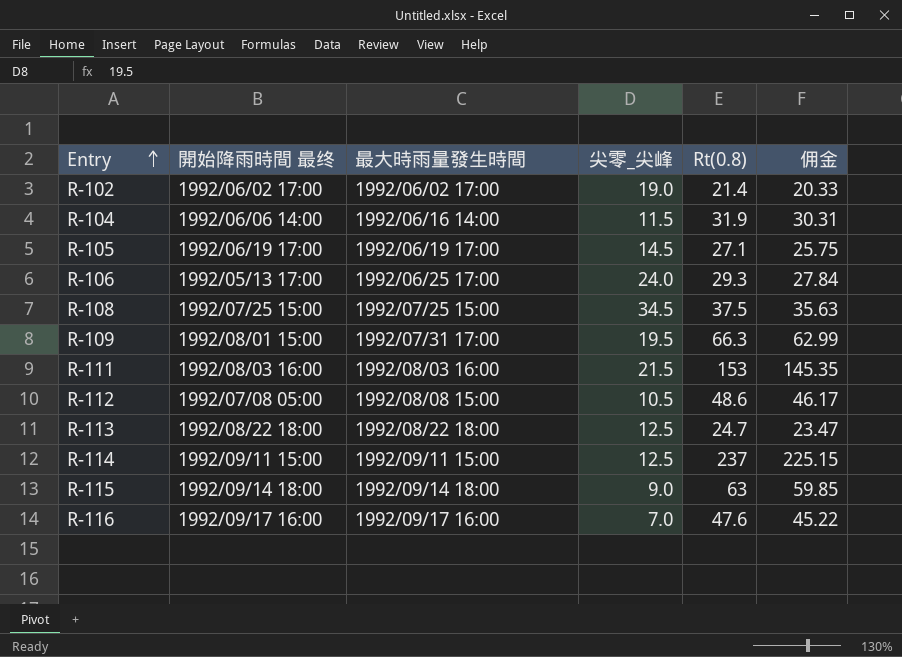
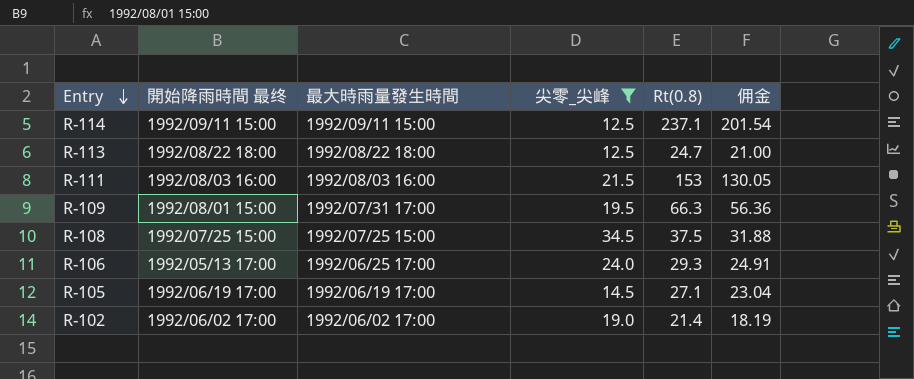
filter: none -> 尖零_尖峰 >= 12.5
row order: Entry ascending -> Entry descending
column 佣金 | formula: [Rt(0.8)] * 0.95 -> [Rt(0.8)] * 0.85
R-114 | Rt(0.8): 237 -> 237.1

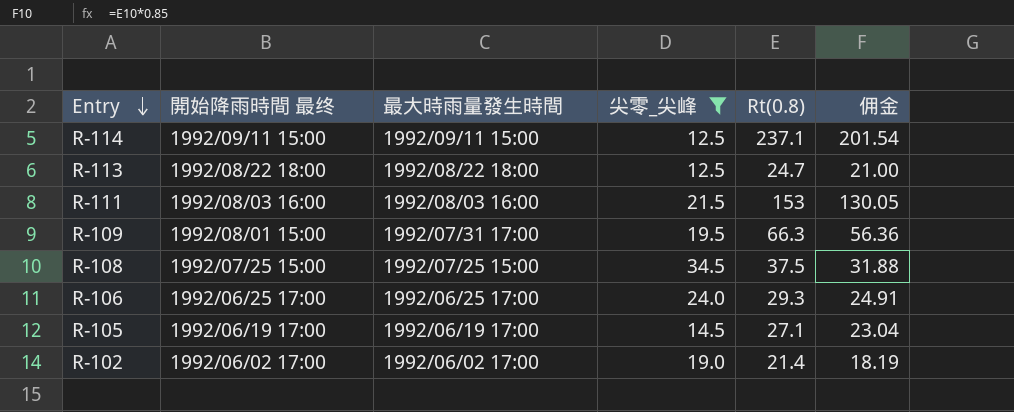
R-106 | 開始降雨時間 最终: 1992/05/13 17:00 -> 1992/06/25 17:00

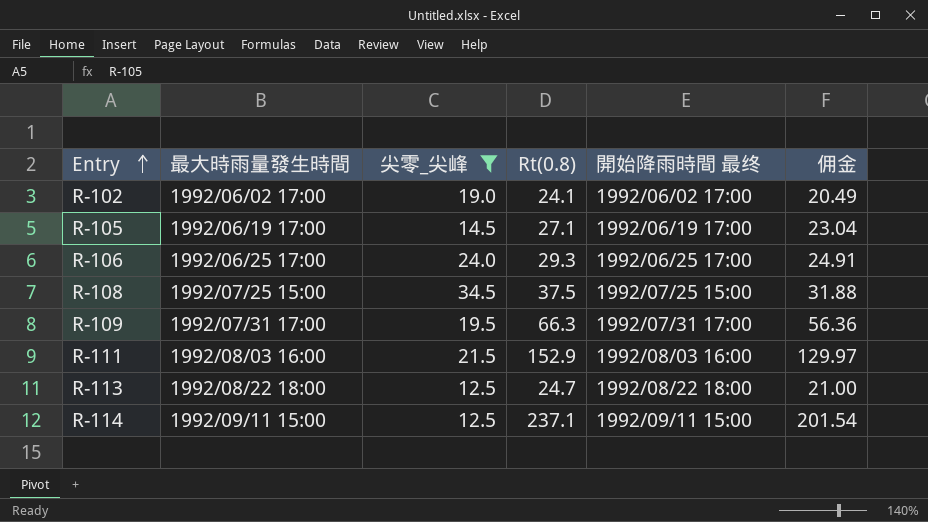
row order: Entry descending -> Entry ascending
column 開始降雨時間 最终 | position: 2 -> 5
R-102 | Rt(0.8): 21.4 -> 24.1
R-102 | 佣金: 18.19 -> 20.49
R-109 | 開始降雨時間 最终: 1992/08/01 15:00 -> 1992/07/31 17:00
R-111 | Rt(0.8): 153 -> 152.9
R-111 | 佣金: 130.05 -> 129.97

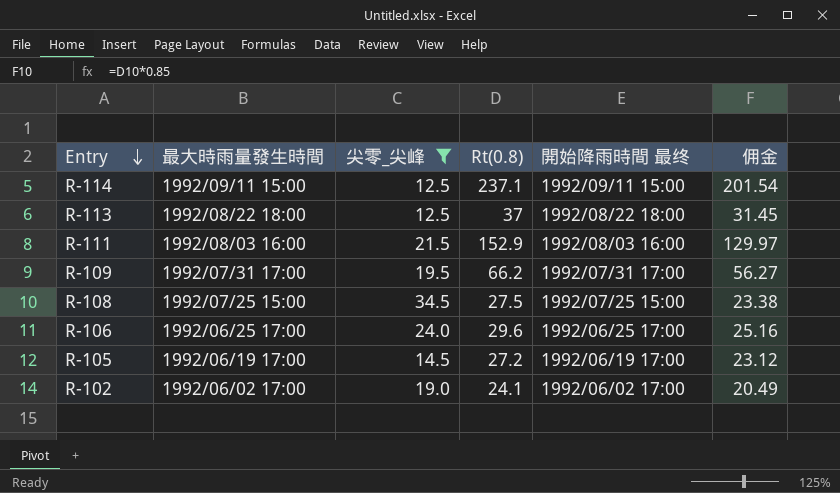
row order: Entry ascending -> Entry descending
R-113 | Rt(0.8): 24.7 -> 37
R-113 | 佣金: 21.00 -> 31.45
R-109 | Rt(0.8): 66.3 -> 66.2
R-109 | 佣金: 56.36 -> 56.27
R-108 | Rt(0.8): 37.5 -> 27.5
R-108 | 佣金: 31.88 -> 23.38
R-106 | Rt(0.8): 29.3 -> 29.6
R-106 | 佣金: 24.91 -> 25.16
R-105 | Rt(0.8): 27.1 -> 27.2
R-105 | 佣金: 23.04 -> 23.12

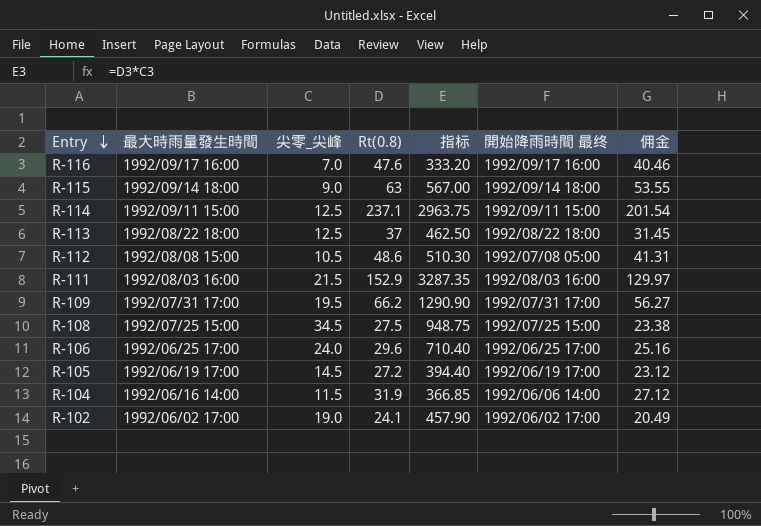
filter: 尖零_尖峰 >= 12.5 -> none
column 指标 | formula: none -> [尖零_尖峰] * [Rt(0.8)]

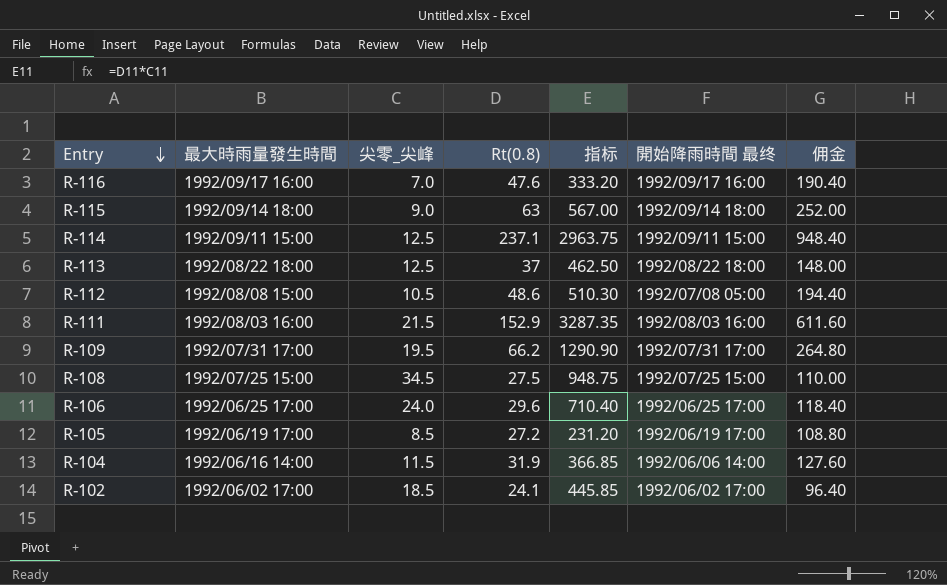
column 佣金 | formula: [Rt(0.8)] * 0.85 -> [Rt(0.8)] * 4
R-105 | 尖零_尖峰: 14.5 -> 8.5
R-105 | 指标: 394.40 -> 231.20
R-102 | 尖零_尖峰: 19.0 -> 18.5
R-102 | 指标: 457.90 -> 445.85

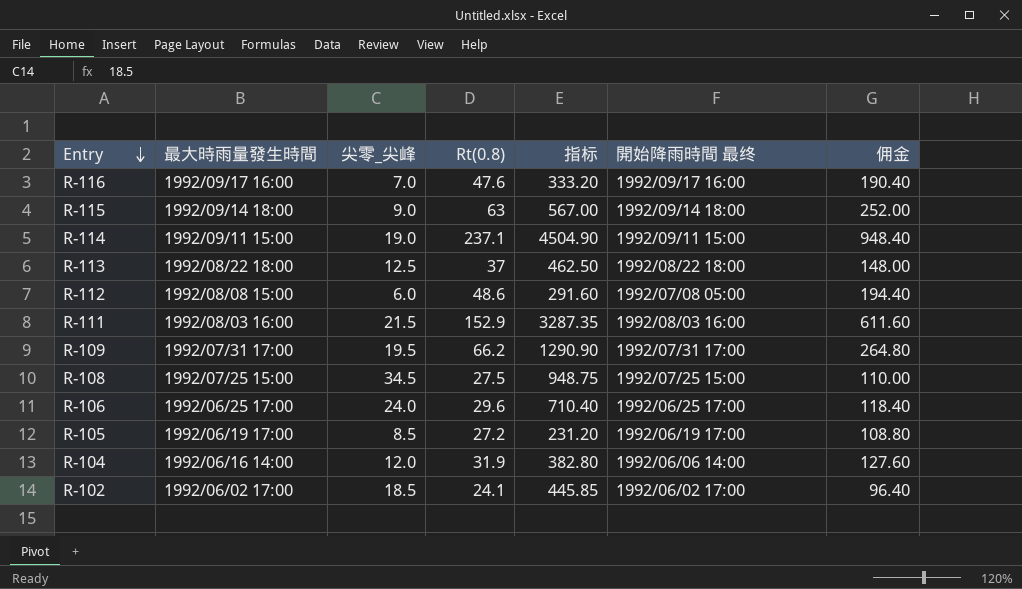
R-114 | 尖零_尖峰: 12.5 -> 19.0
R-114 | 指标: 2963.75 -> 4504.90
R-112 | 尖零_尖峰: 10.5 -> 6.0
R-112 | 指标: 510.30 -> 291.60
R-104 | 尖零_尖峰: 11.5 -> 12.0
R-104 | 指标: 366.85 -> 382.80

